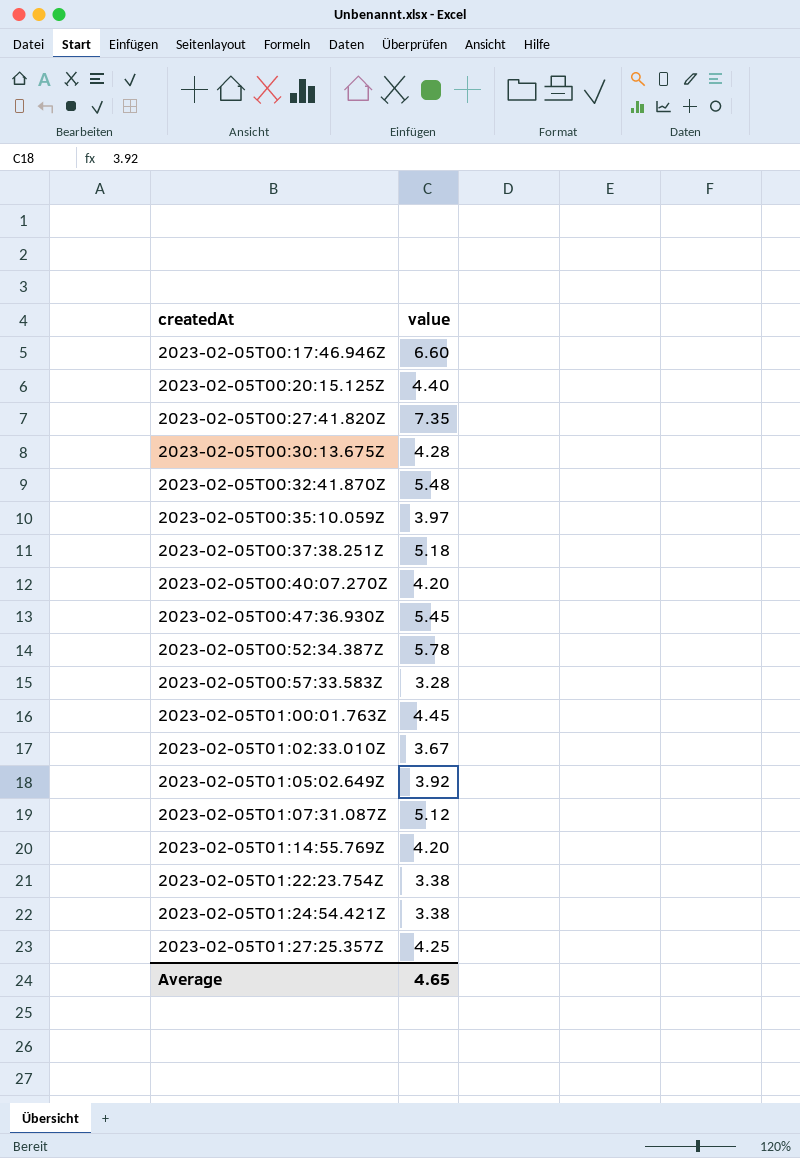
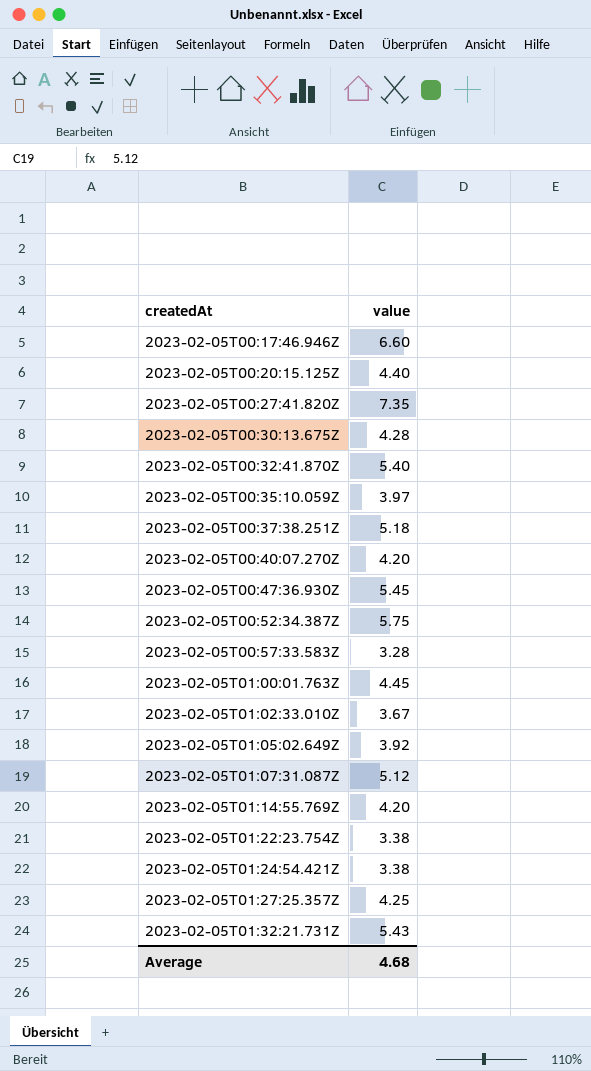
2023-02-05T00:32:41.870Z | value: 5.48 -> 5.40
2023-02-05T00:52:34.387Z | value: 5.78 -> 5.75
row 2023-02-05T01:32:21.731Z: none -> 5.43
Average | value: 4.65 -> 4.68

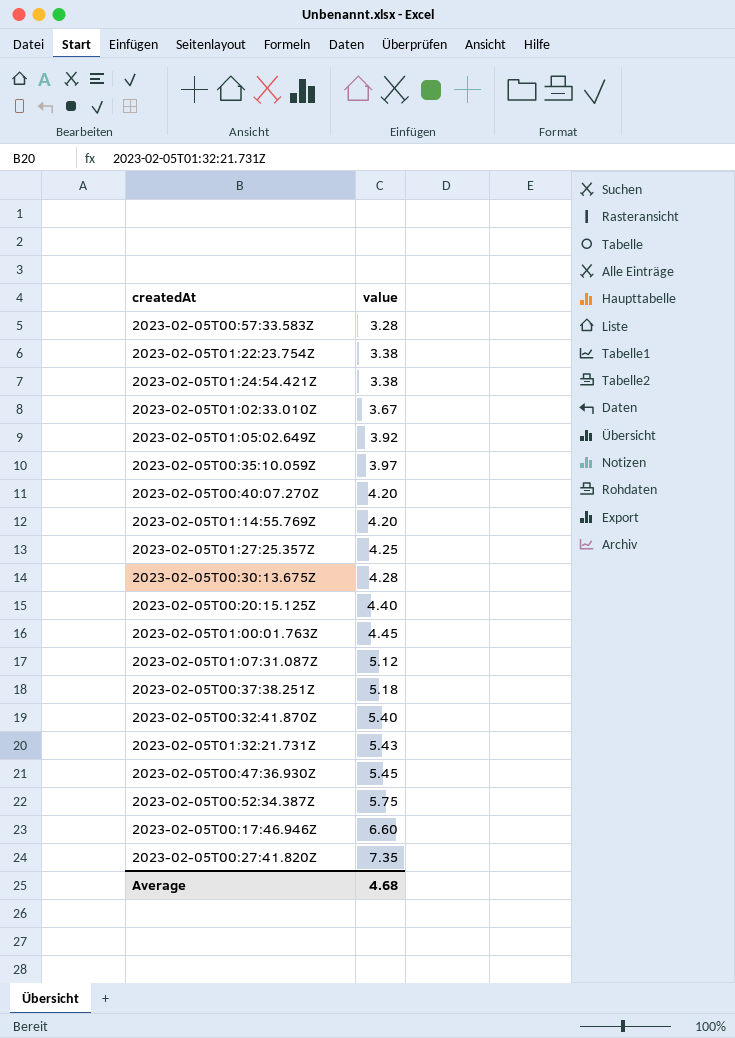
row order: createdAt ascending -> value ascending

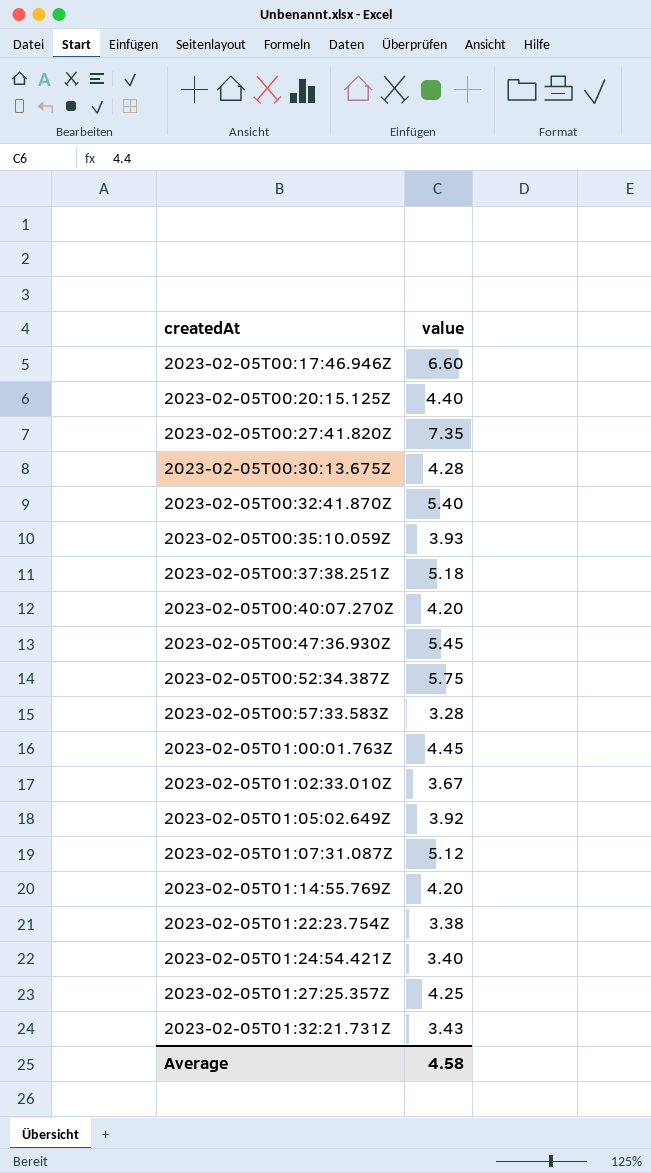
row order: value ascending -> createdAt ascending
2023-02-05T00:35:10.059Z | value: 3.97 -> 3.93
2023-02-05T01:24:54.421Z | value: 3.38 -> 3.40
2023-02-05T01:32:21.731Z | value: 5.43 -> 3.43
Average | value: 4.68 -> 4.58

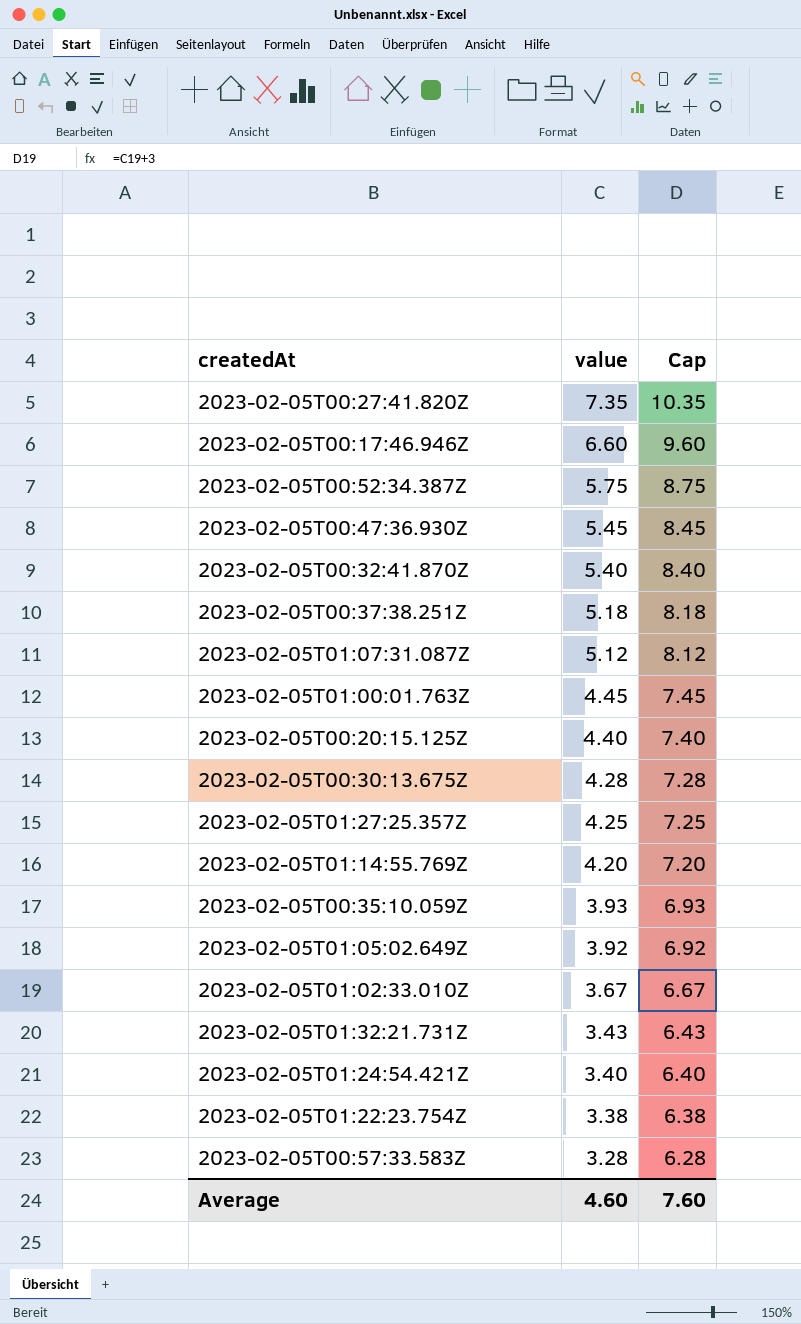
row order: createdAt ascending -> value descending
column Cap | formula: none -> [value] + 3
row 2023-02-05T00:40:07.270Z: 4.20 -> none
Average | value: 4.58 -> 4.60

